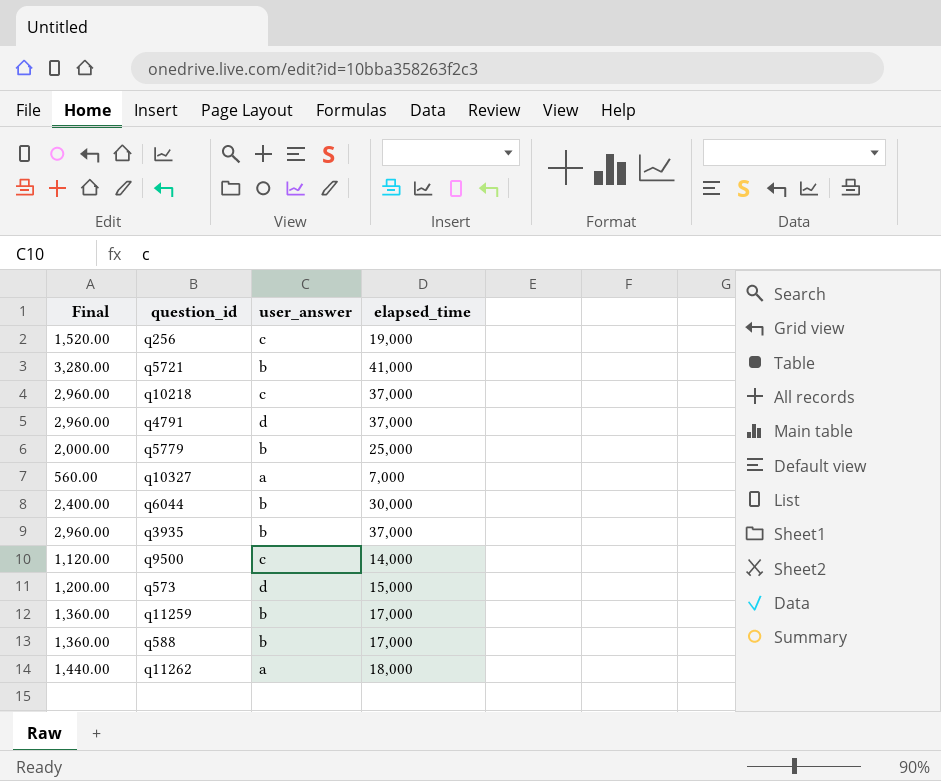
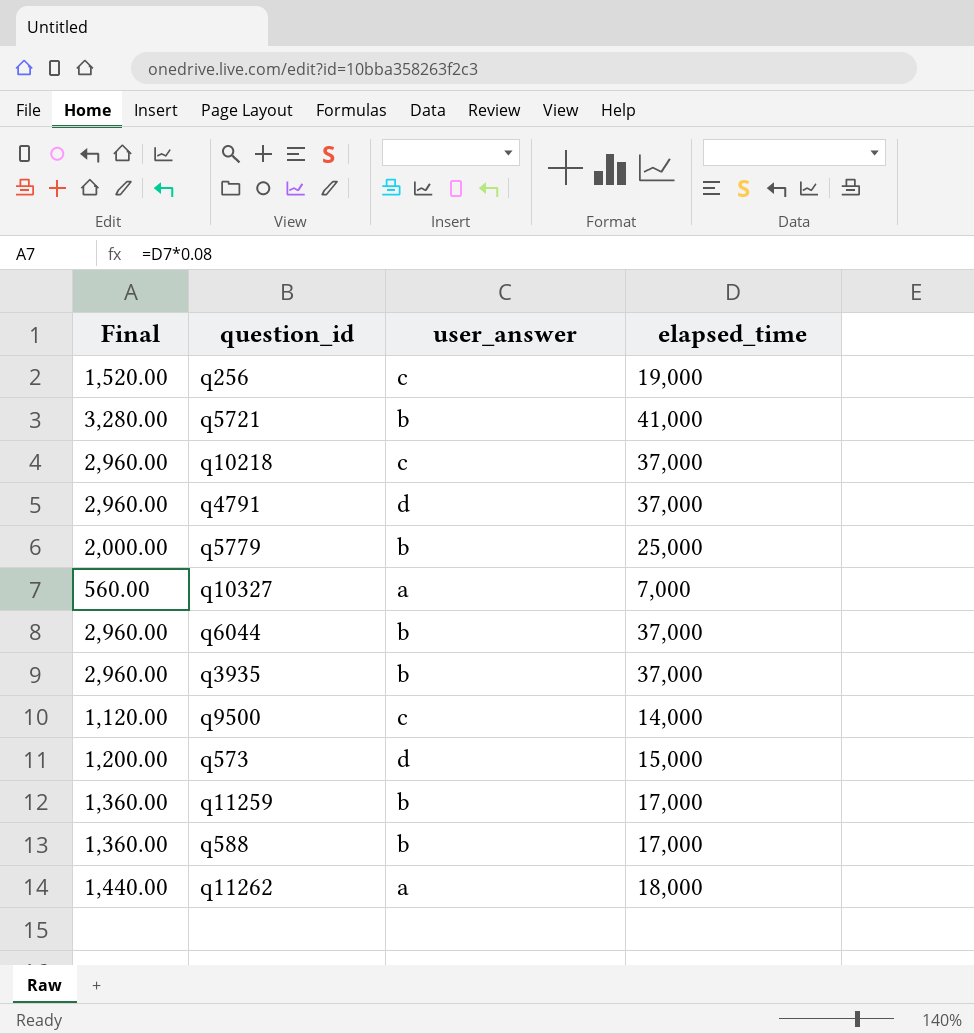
q6044 | Final: 2,400.00 -> 2,960.00
q6044 | elapsed_time: 30,000 -> 37,000

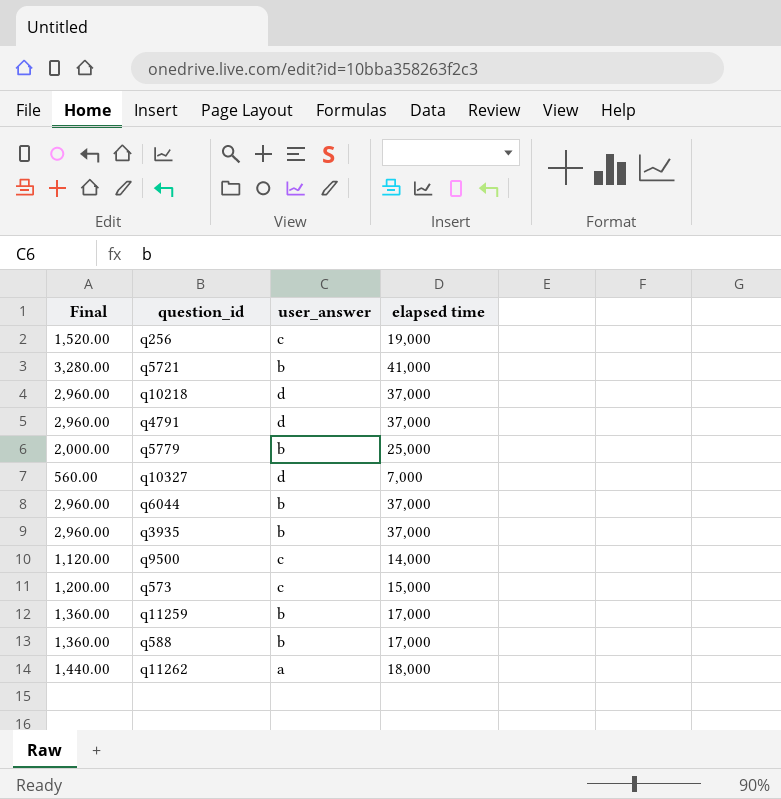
column name: elapsed_time -> elapsed time
q10218 | user_answer: c -> d
q10327 | user_answer: a -> d
q573 | user_answer: d -> c

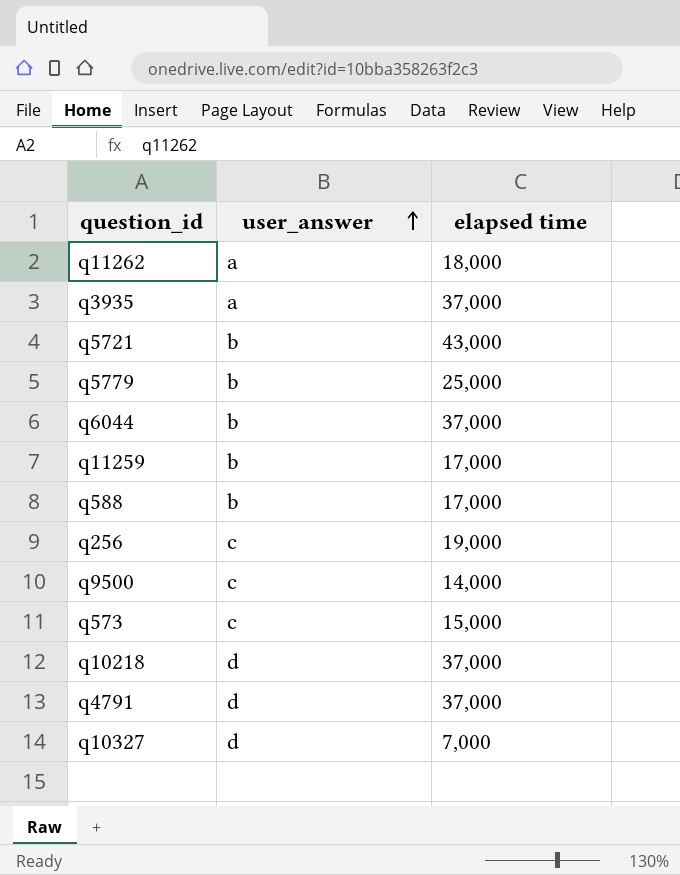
row order: none -> user_answer ascending
column Final | formula: [elapsed time] * 0.08 -> none
q3935 | user_answer: b -> a
q5721 | elapsed time: 41,000 -> 43,000

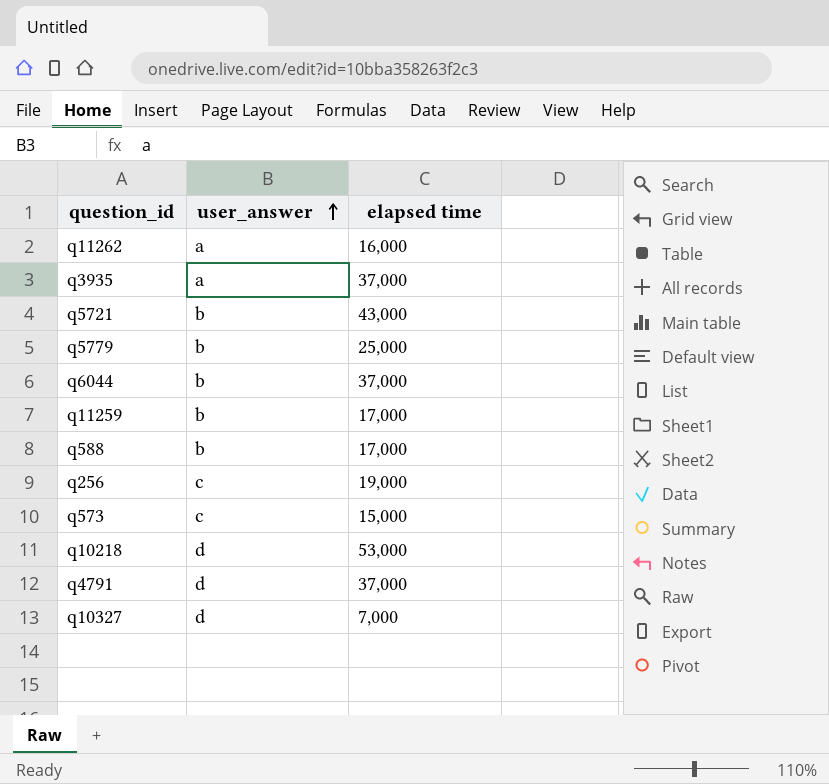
row q9500: c | 14,000 -> none
q11262 | elapsed time: 18,000 -> 16,000
q10218 | elapsed time: 37,000 -> 53,000

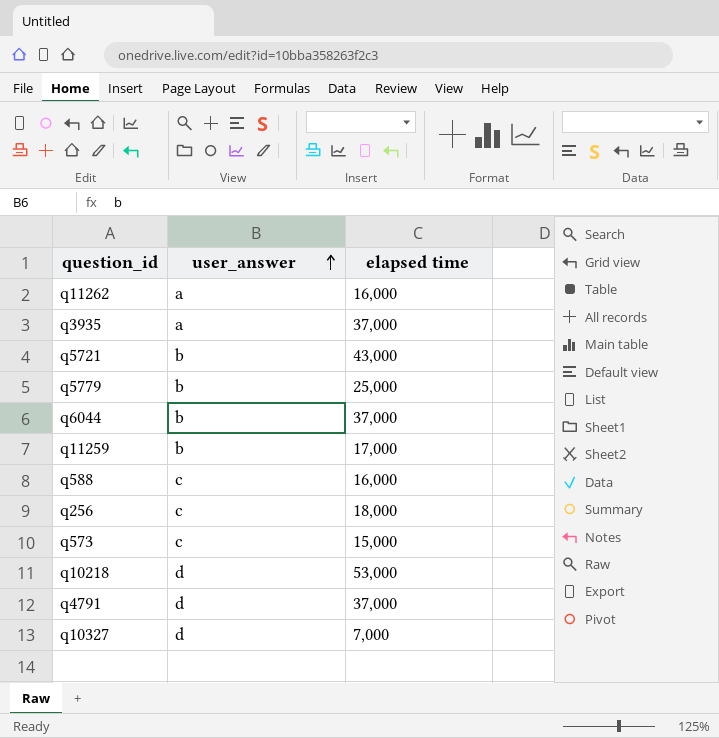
q588 | user_answer: b -> c
q588 | elapsed time: 17,000 -> 16,000
q256 | elapsed time: 19,000 -> 18,000

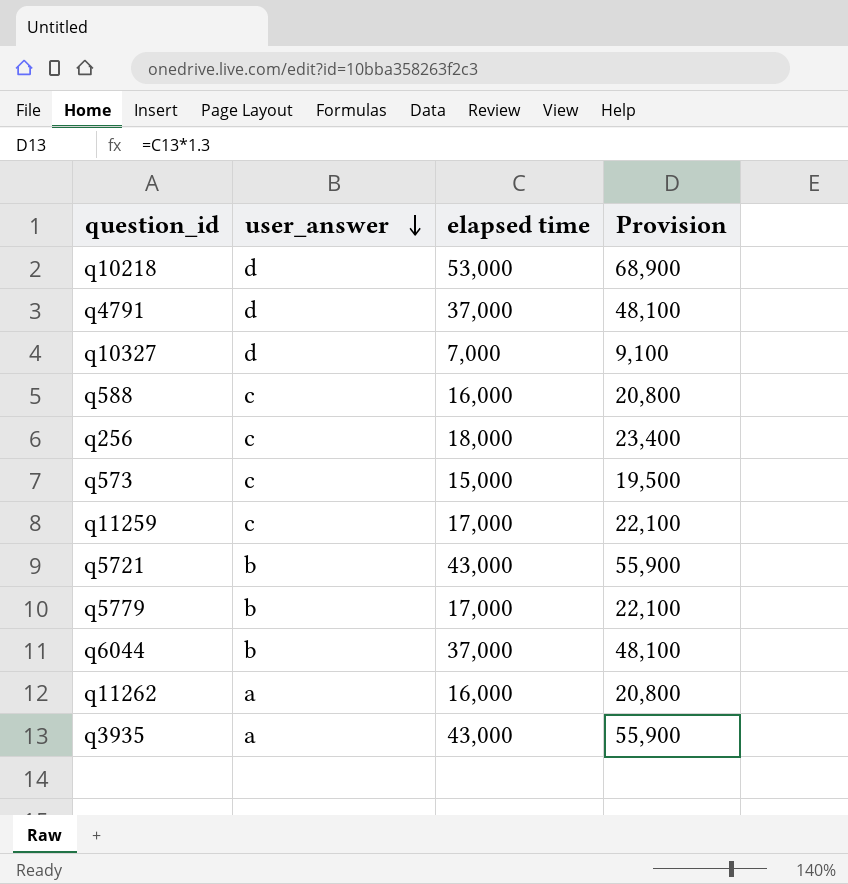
row order: user_answer ascending -> user_answer descending
column Provision | formula: none -> [elapsed time] * 1.3
q11259 | user_answer: b -> c
q5779 | elapsed time: 25,000 -> 17,000
q3935 | elapsed time: 37,000 -> 43,000

